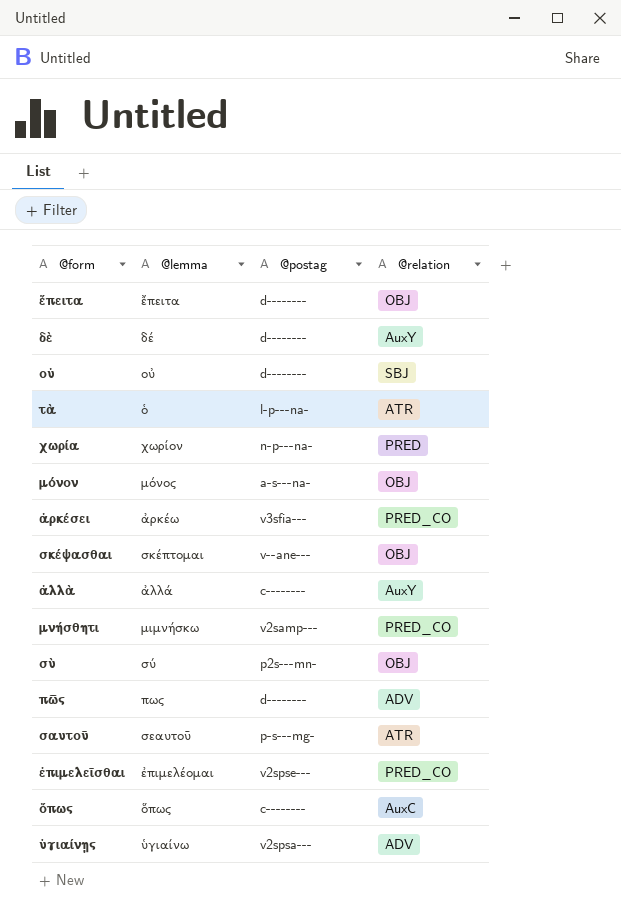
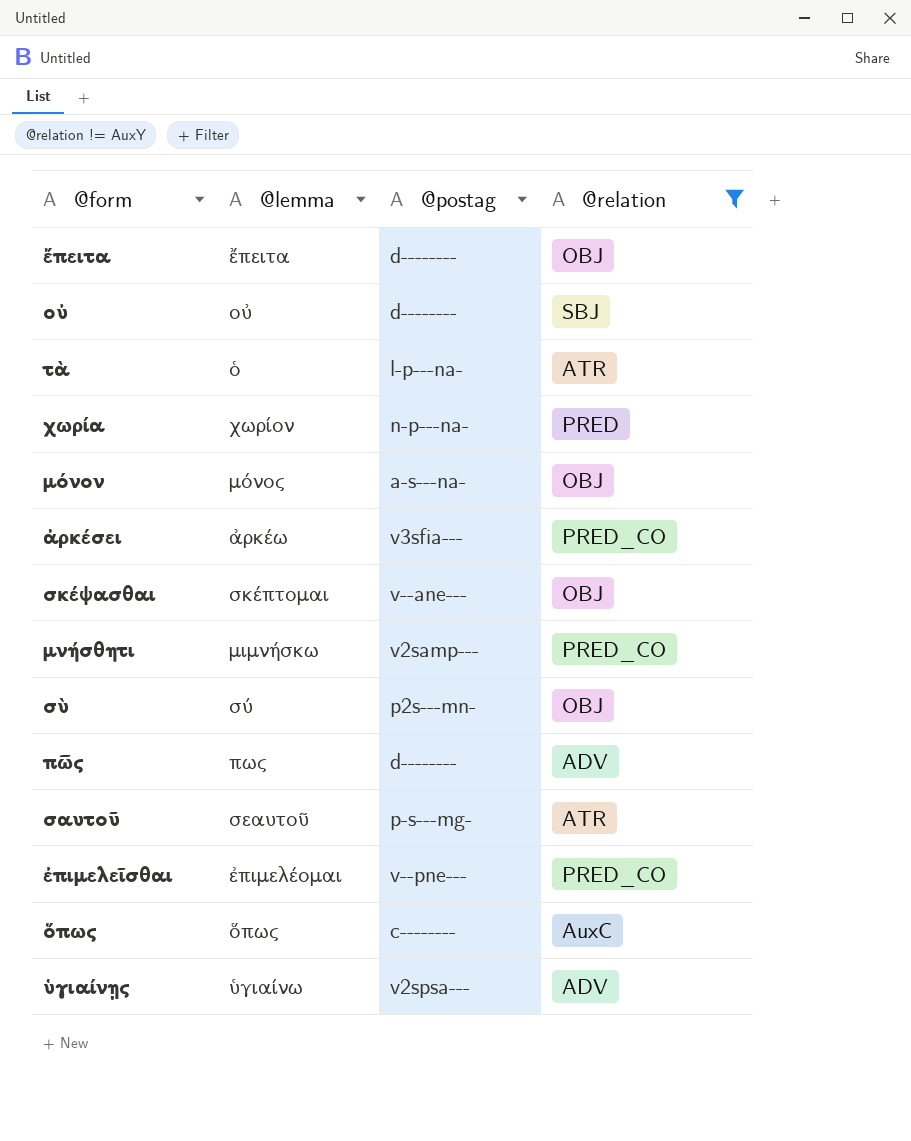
filter: none -> @relation != AuxY
ἐπιμελεῖσθαι | @postag: v2spse--- -> v--pne---

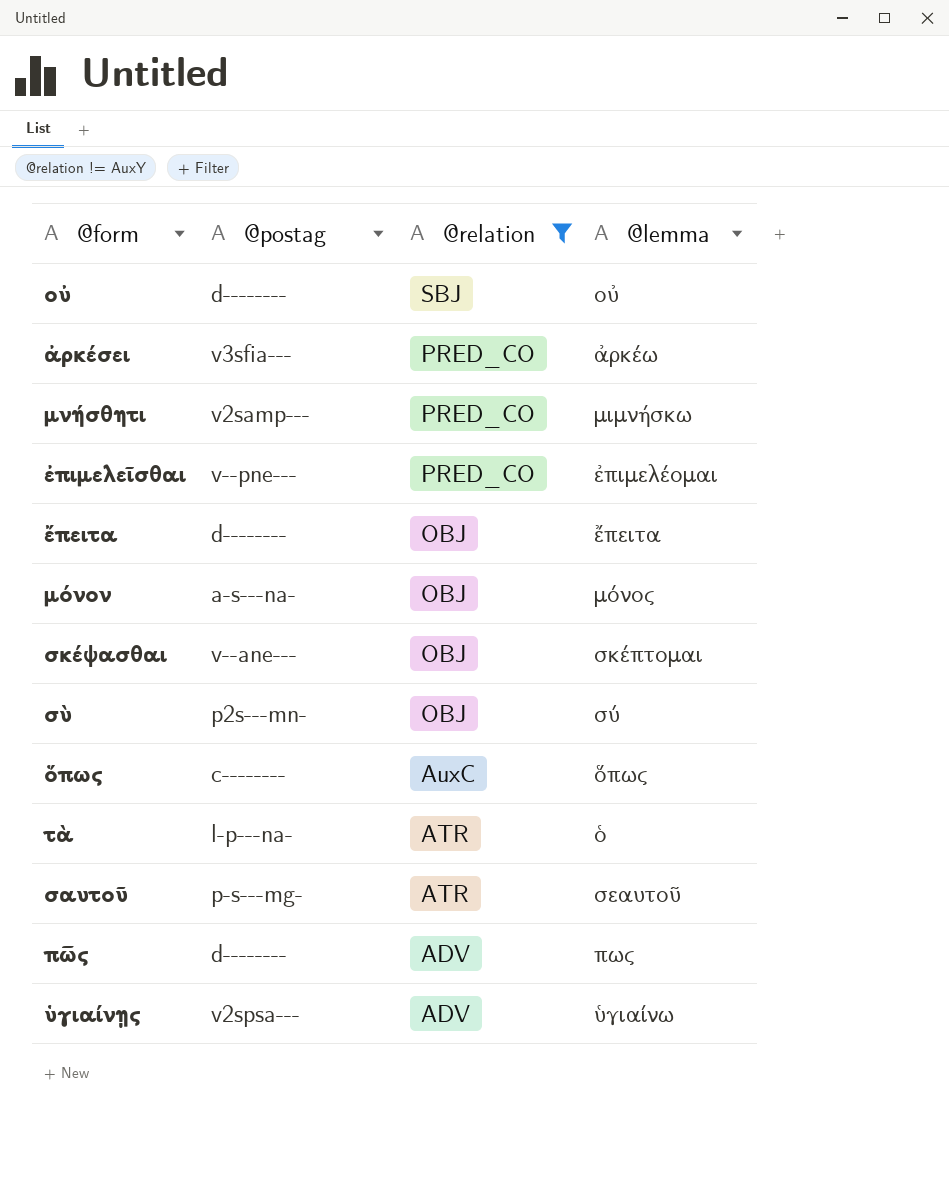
row order: none -> @relation descending
column @lemma | position: 2 -> 4
row χωρία: χωρίον | n-p---na- | PRED -> none

